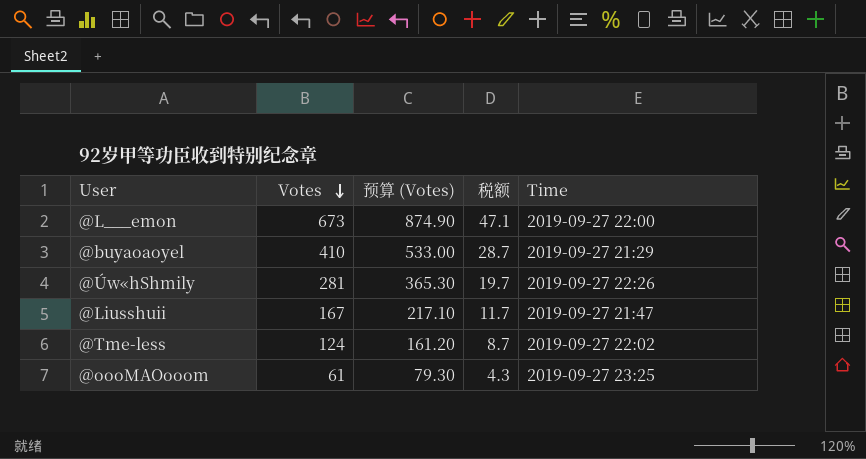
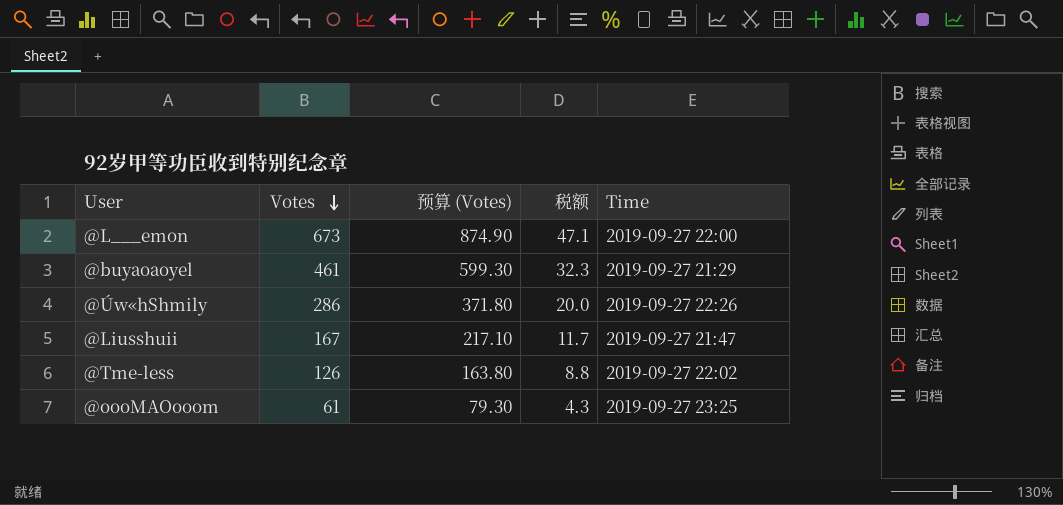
@buyaoaoyel | Votes: 410 -> 461
@buyaoaoyel | 预算 (Votes): 533.00 -> 599.30
@buyaoaoyel | 税额: 28.7 -> 32.3
@Úw«hShmily | Votes: 281 -> 286
@Úw«hShmily | 预算 (Votes): 365.30 -> 371.80
@Úw«hShmily | 税额: 19.7 -> 20.0
@Tme-less | Votes: 124 -> 126
@Tme-less | 预算 (Votes): 161.20 -> 163.80
@Tme-less | 税额: 8.7 -> 8.8

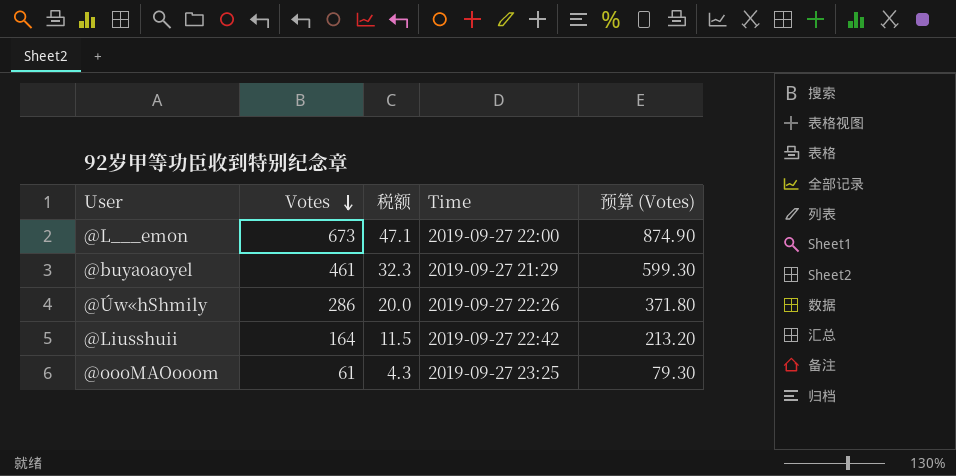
column 预算 (Votes) | position: 3 -> 5
row @Tme-less: 126 | 163.80 | 8.8 | 2019-09-27 22:02 -> none
@Liusshuii | Votes: 167 -> 164
@Liusshuii | 税额: 11.7 -> 11.5
@Liusshuii | Time: 2019-09-27 21:47 -> 2019-09-27 22:42
@Liusshuii | 预算 (Votes): 217.10 -> 213.20

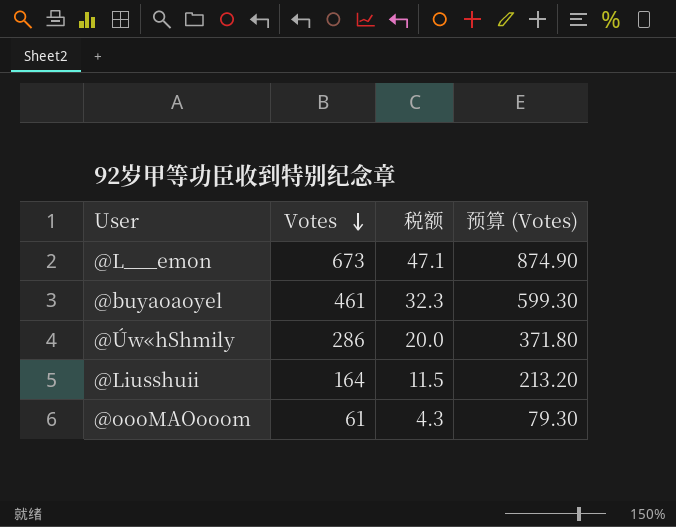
column Time | position: 4 -> none

